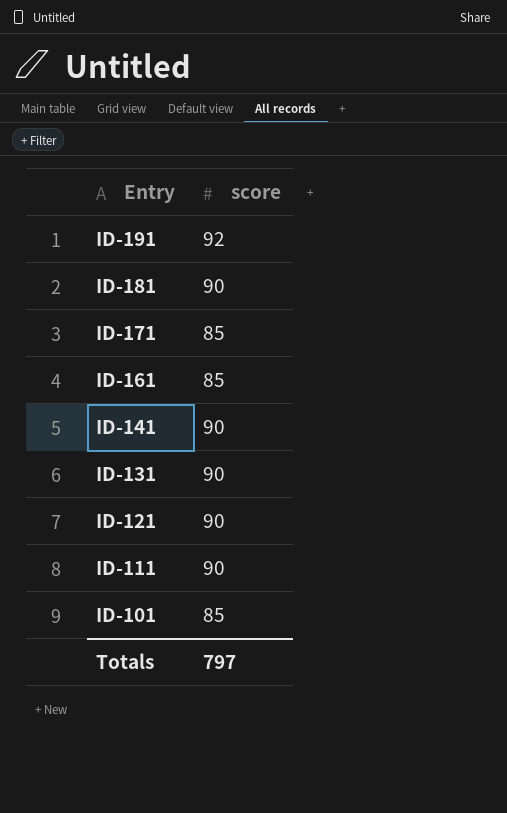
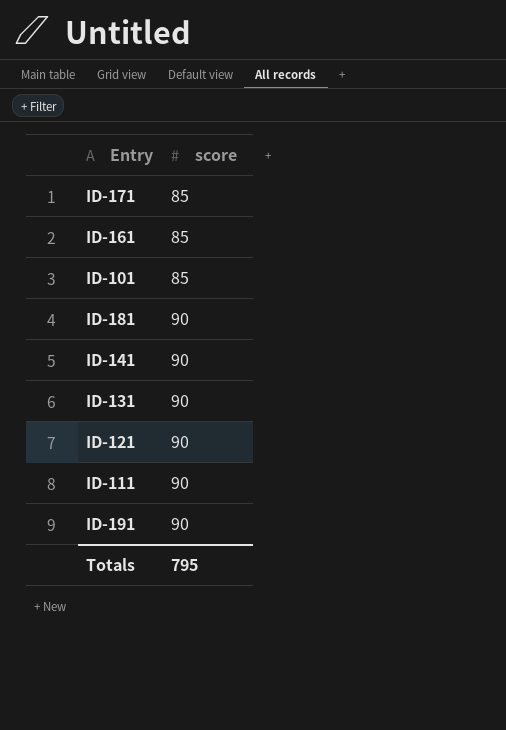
row order: Entry descending -> score ascending
ID-191 | score: 92 -> 90
Totals | score: 797 -> 795

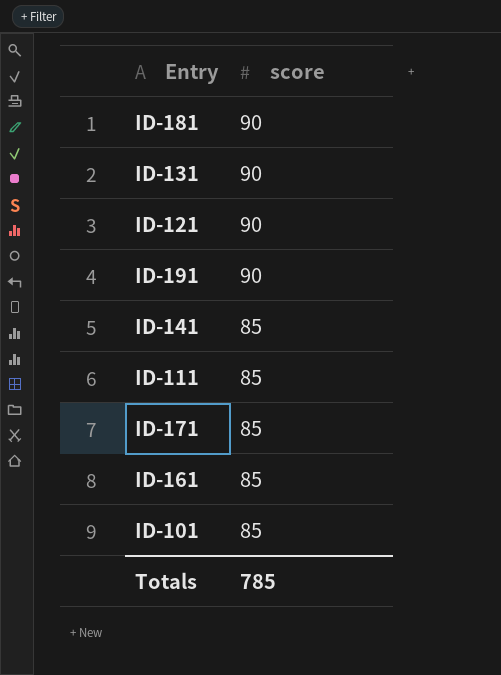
row order: score ascending -> score descending
ID-141 | score: 90 -> 85
ID-111 | score: 90 -> 85
Totals | score: 795 -> 785

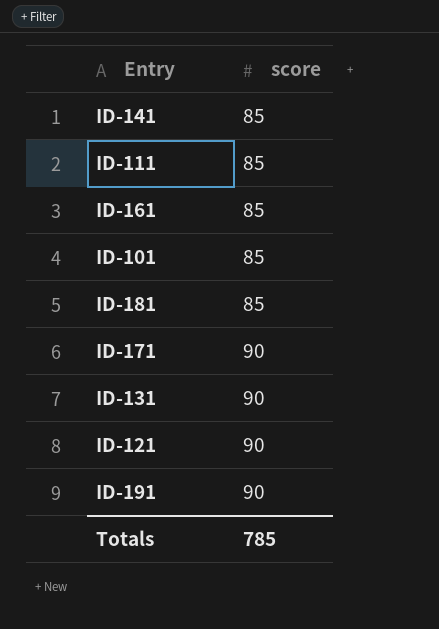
row order: score descending -> score ascending
ID-181 | score: 90 -> 85
ID-171 | score: 85 -> 90

